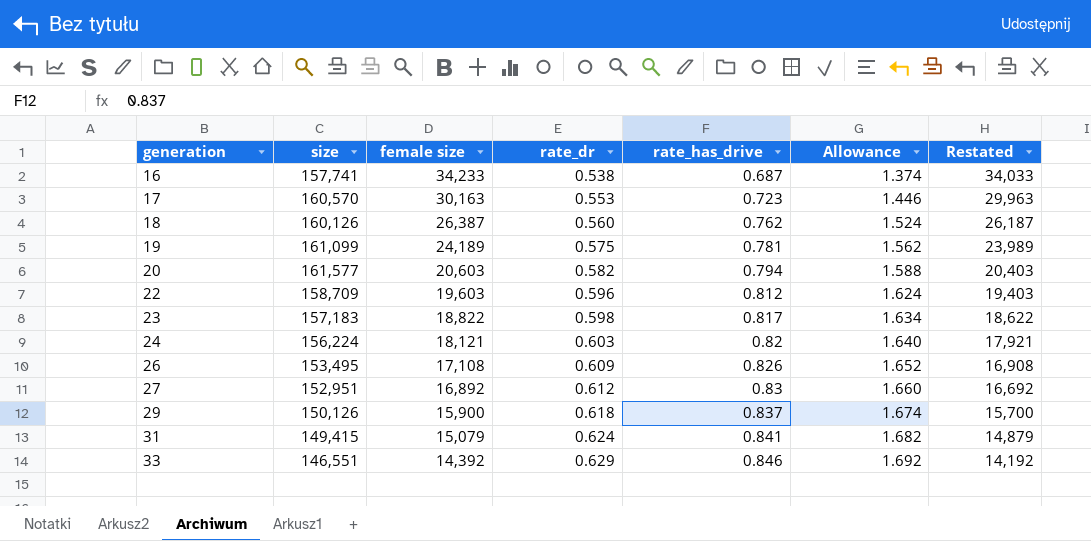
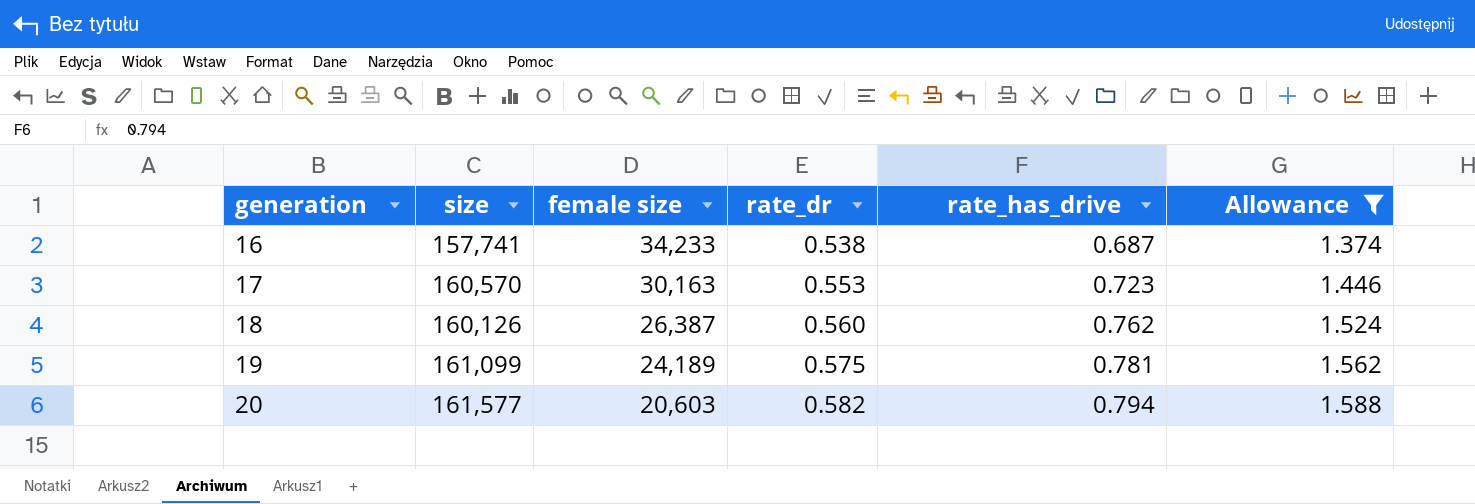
filter: none -> Allowance <= 1.588
column Restated | formula: [female size] - 200 -> none

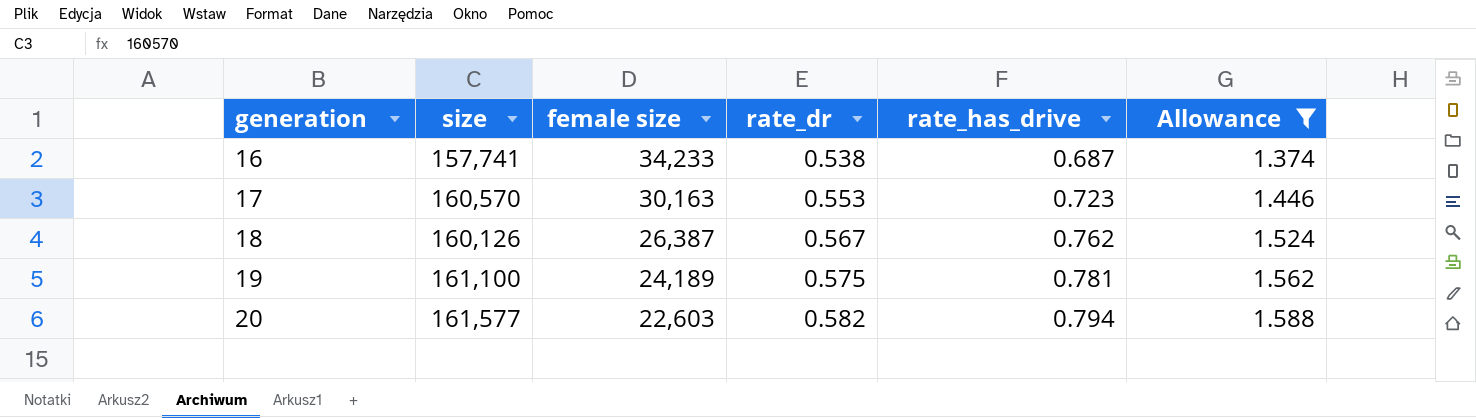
18 | rate_dr: 0.560 -> 0.567
19 | size: 161,099 -> 161,100
20 | female size: 20,603 -> 22,603

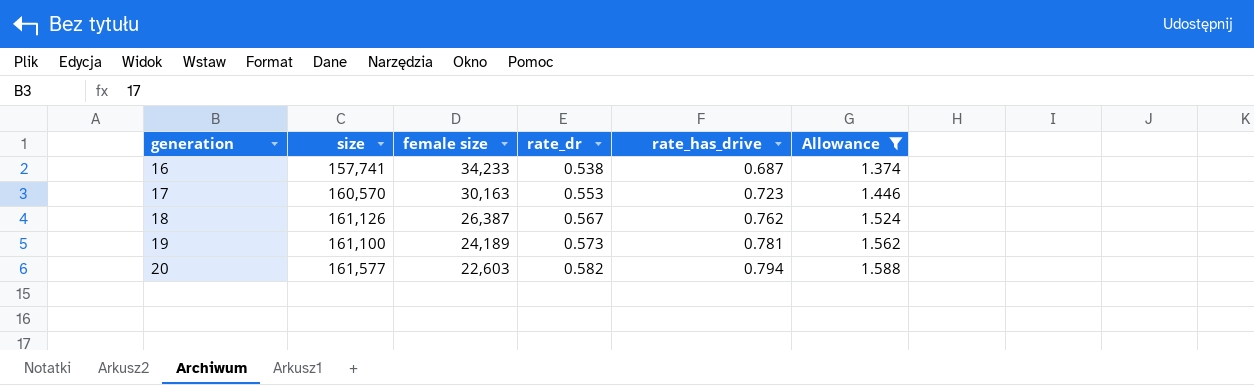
18 | size: 160,126 -> 161,126
19 | rate_dr: 0.575 -> 0.573

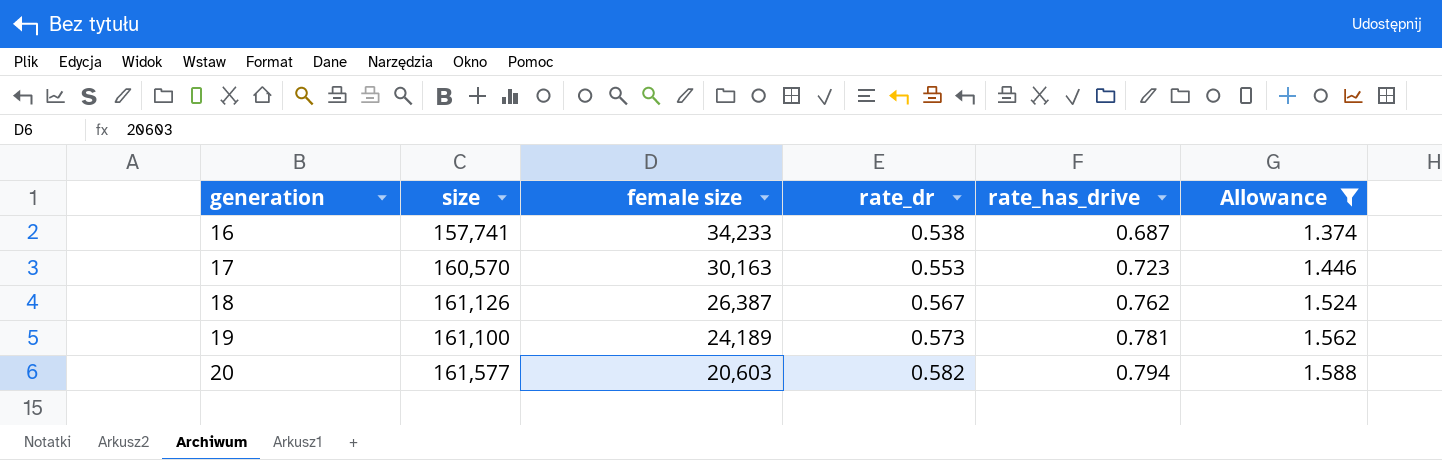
20 | female size: 22,603 -> 20,603

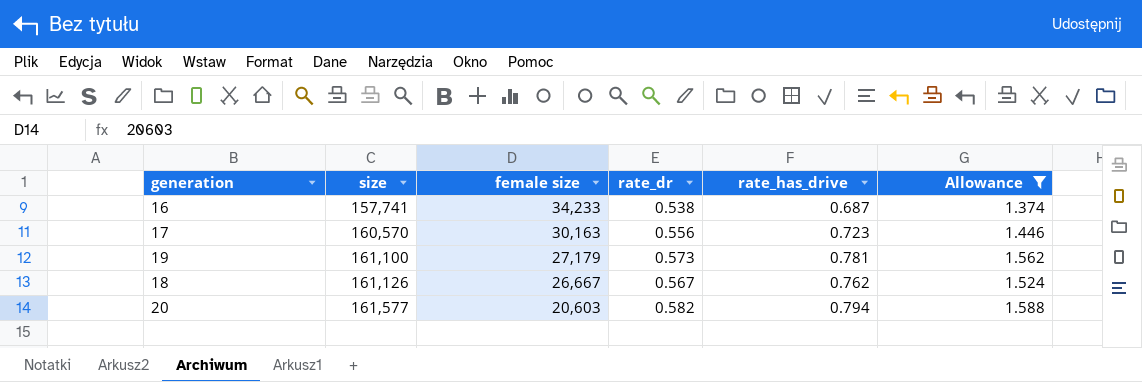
row order: generation ascending -> size ascending
17 | rate_dr: 0.553 -> 0.556
19 | female size: 24,189 -> 27,179
18 | female size: 26,387 -> 26,667

